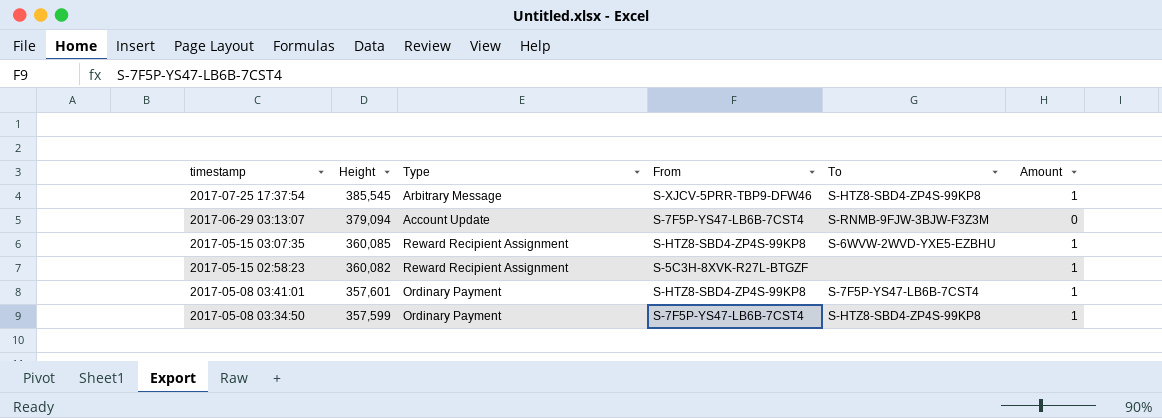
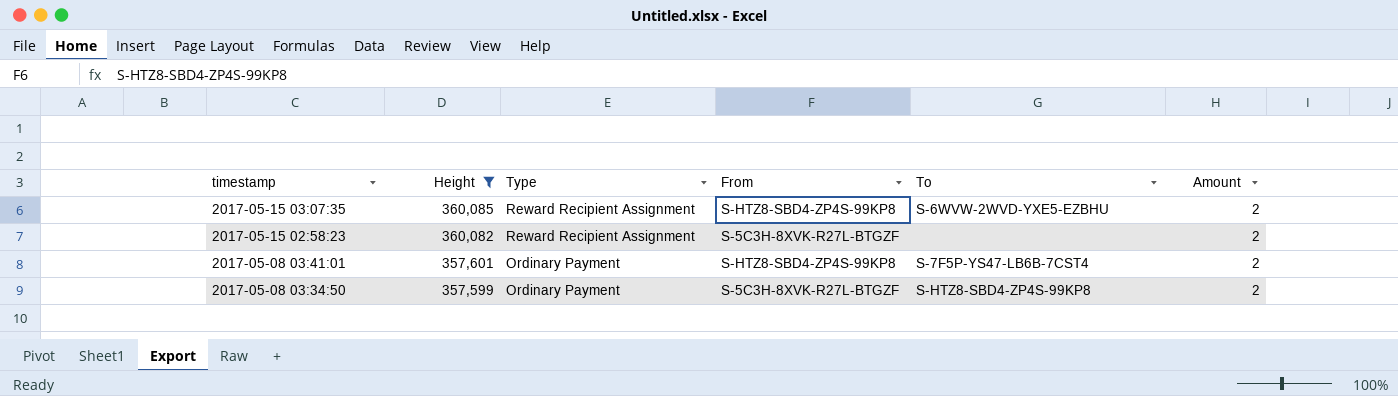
filter: none -> Height <= 360,085
2017-05-15 03:07:35 | Amount: 1 -> 2
2017-05-15 02:58:23 | Amount: 1 -> 2
2017-05-08 03:41:01 | Amount: 1 -> 2
2017-05-08 03:34:50 | From: S-7F5P-YS47-LB6B-7CST4 -> S-5C3H-8XVK-R27L-BTGZF
2017-05-08 03:34:50 | Amount: 1 -> 2

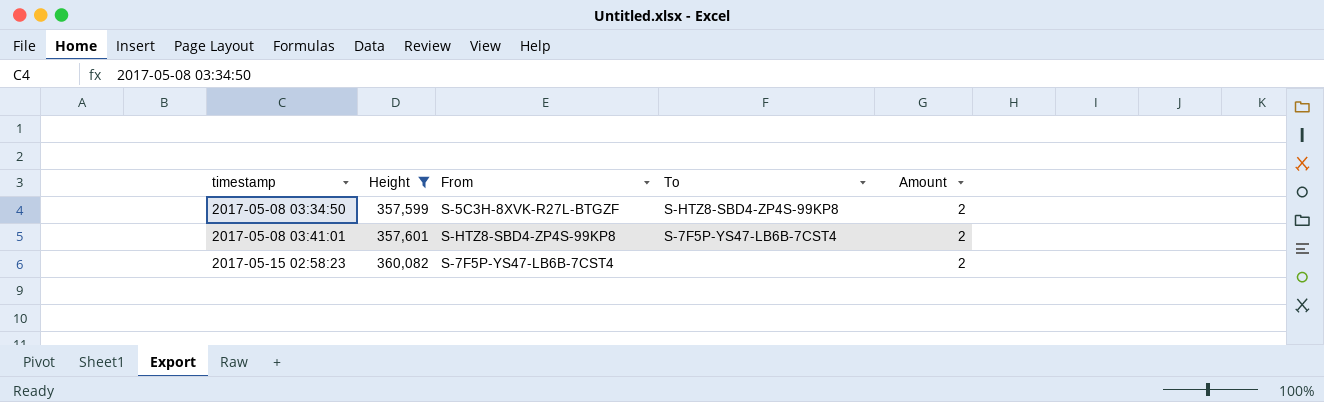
row order: timestamp descending -> timestamp ascending
column Type | position: 3 -> none
row 2017-05-15 03:07:35: 360,085 | Reward Recipient Assignment | S-HTZ8-SBD4-ZP4S-99KP8 | S-6WVW-2WVD-YXE5-EZBHU | 2 -> none
2017-05-15 02:58:23 | From: S-5C3H-8XVK-R27L-BTGZF -> S-7F5P-YS47-LB6B-7CST4

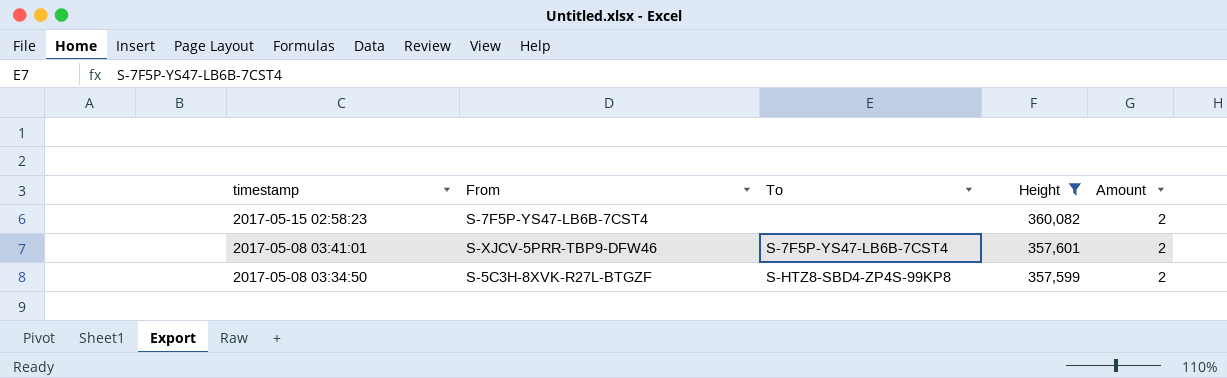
row order: timestamp ascending -> timestamp descending
column Height | position: 2 -> 4
2017-05-08 03:41:01 | From: S-HTZ8-SBD4-ZP4S-99KP8 -> S-XJCV-5PRR-TBP9-DFW46

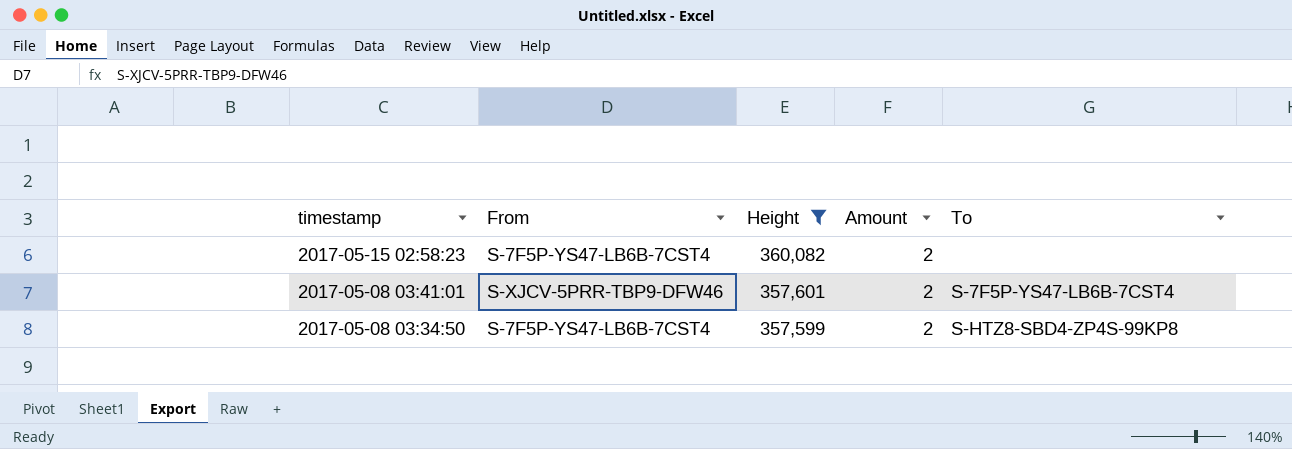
column To | position: 3 -> 5
2017-05-08 03:34:50 | From: S-5C3H-8XVK-R27L-BTGZF -> S-7F5P-YS47-LB6B-7CST4

